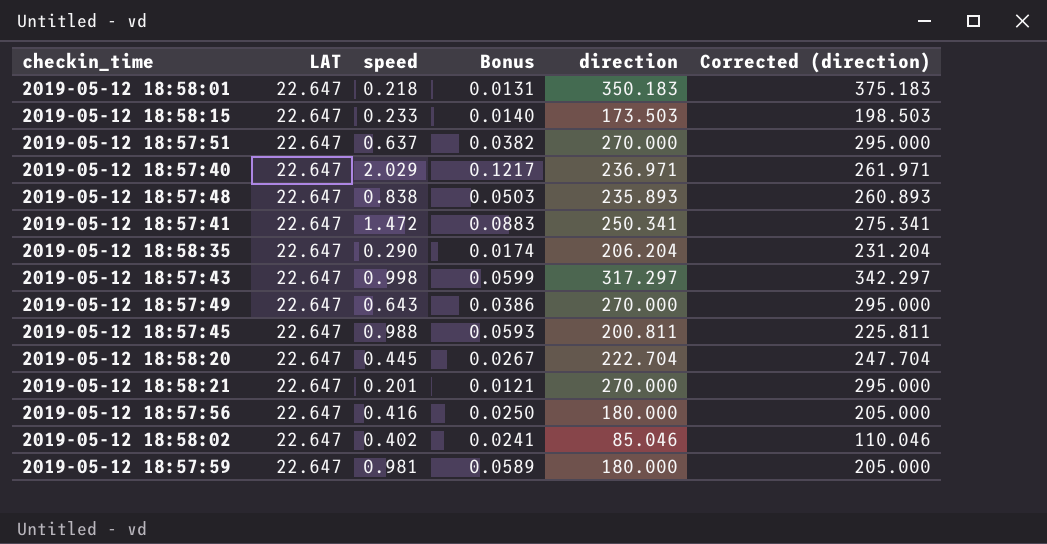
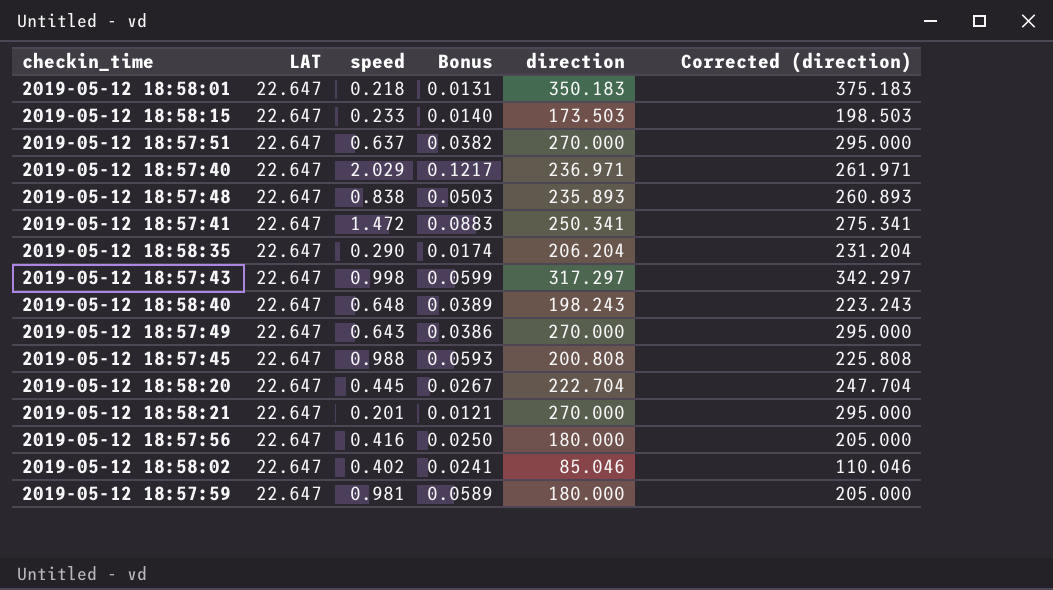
row 2019-05-12 18:58:40: none -> 22.647 | 0.648 | 0.0389 | 198.243 | 223.243
2019-05-12 18:57:45 | direction: 200.811 -> 200.808
2019-05-12 18:57:45 | Corrected (direction): 225.811 -> 225.808

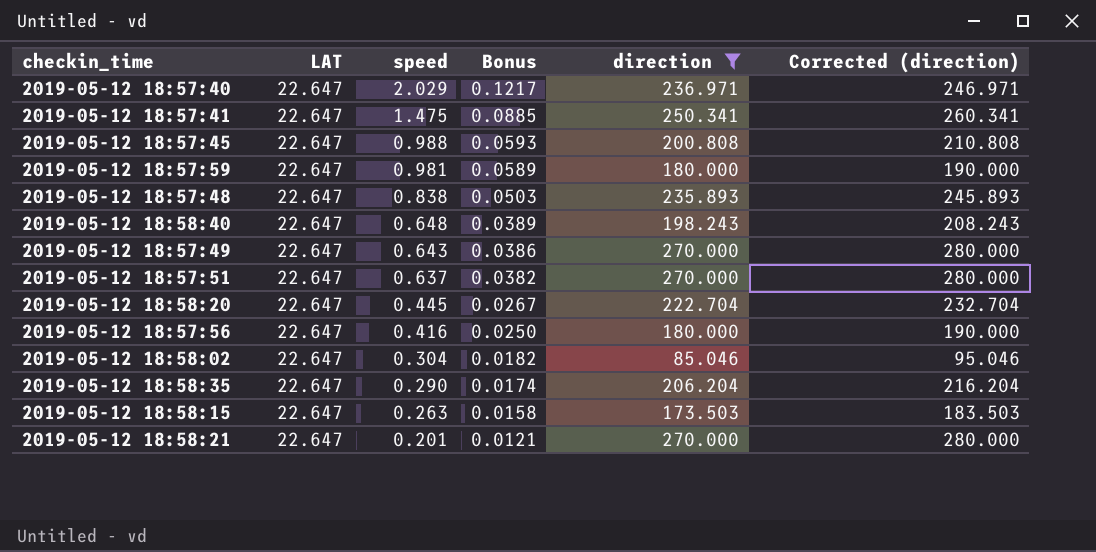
filter: none -> direction <= 270.000
row order: none -> speed descending
column Corrected (direction) | formula: [direction] + 25 -> [direction] + 10
2019-05-12 18:57:41 | speed: 1.472 -> 1.475
2019-05-12 18:57:41 | Bonus: 0.0883 -> 0.0885
2019-05-12 18:58:02 | speed: 0.402 -> 0.304
2019-05-12 18:58:02 | Bonus: 0.0241 -> 0.0182
2019-05-12 18:58:15 | speed: 0.233 -> 0.263
2019-05-12 18:58:15 | Bonus: 0.0140 -> 0.0158

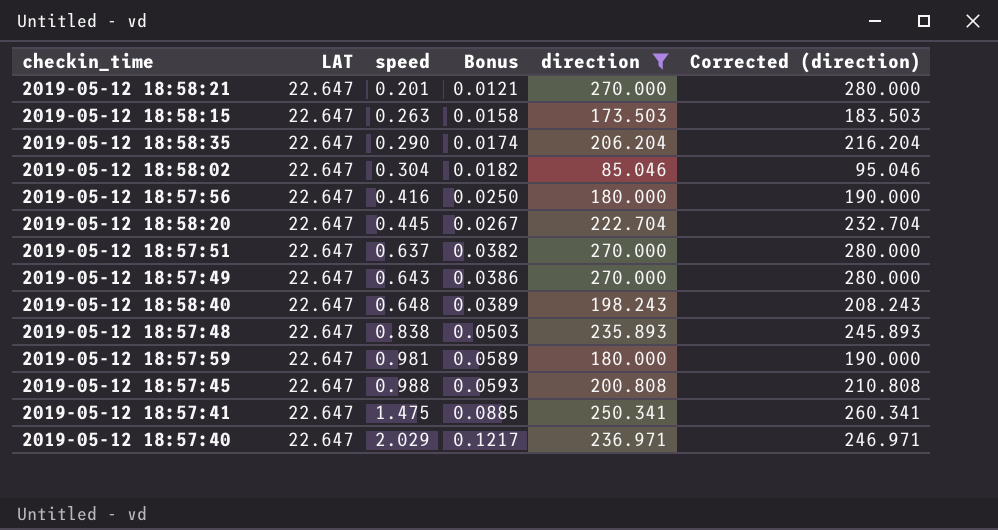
row order: speed descending -> speed ascending

